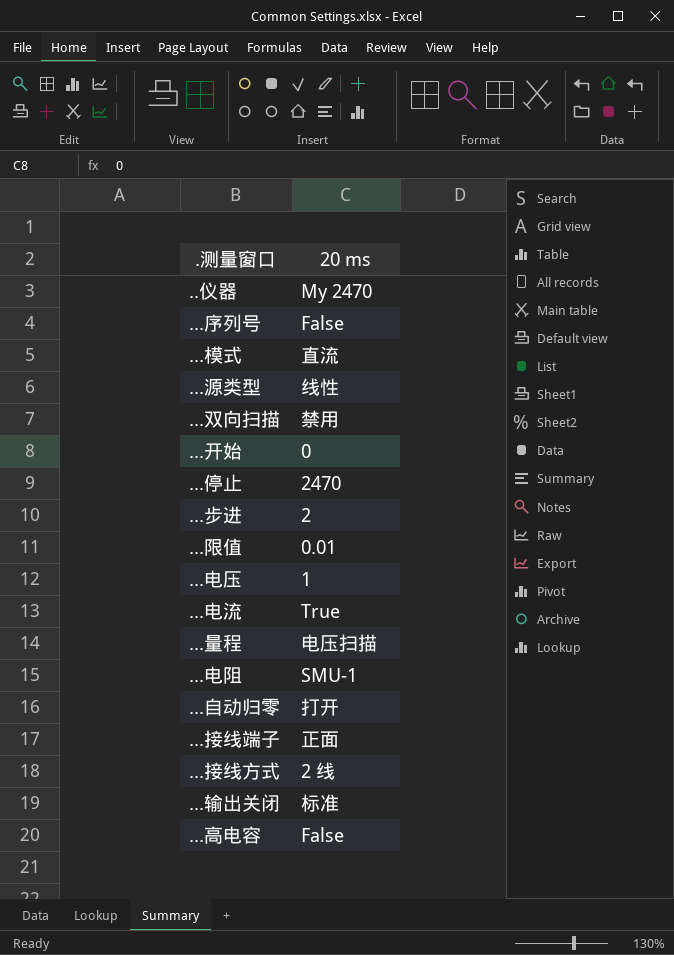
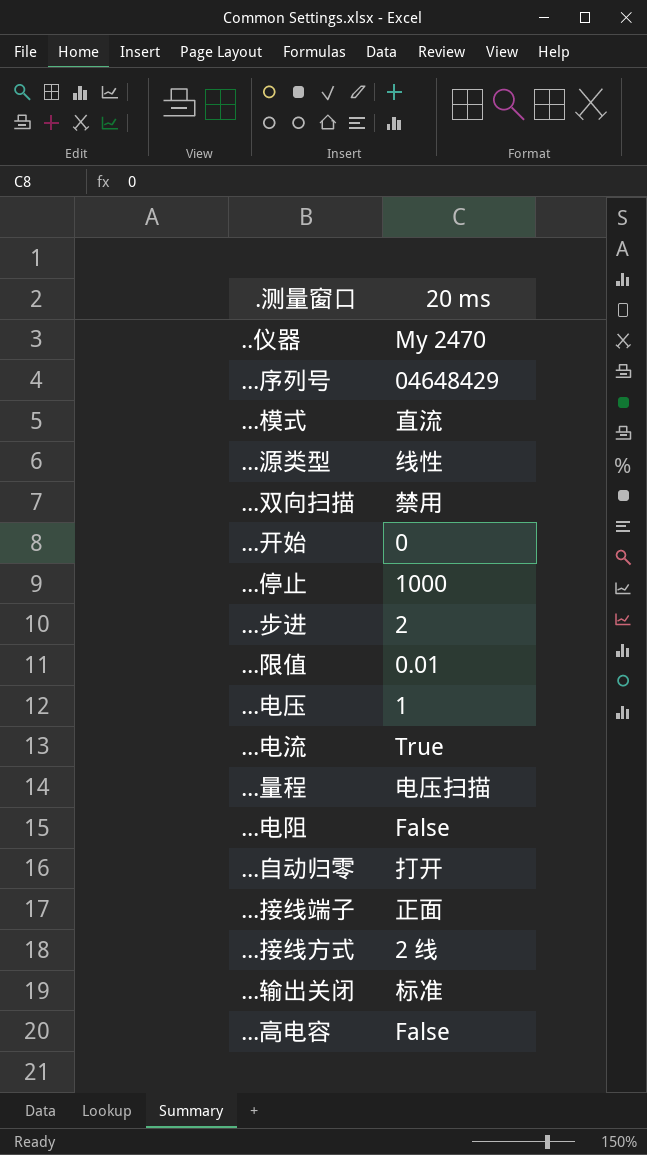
...序列号 | 20 ms: False -> 04648429
...停止 | 20 ms: 2470 -> 1000
...电阻 | 20 ms: SMU-1 -> False

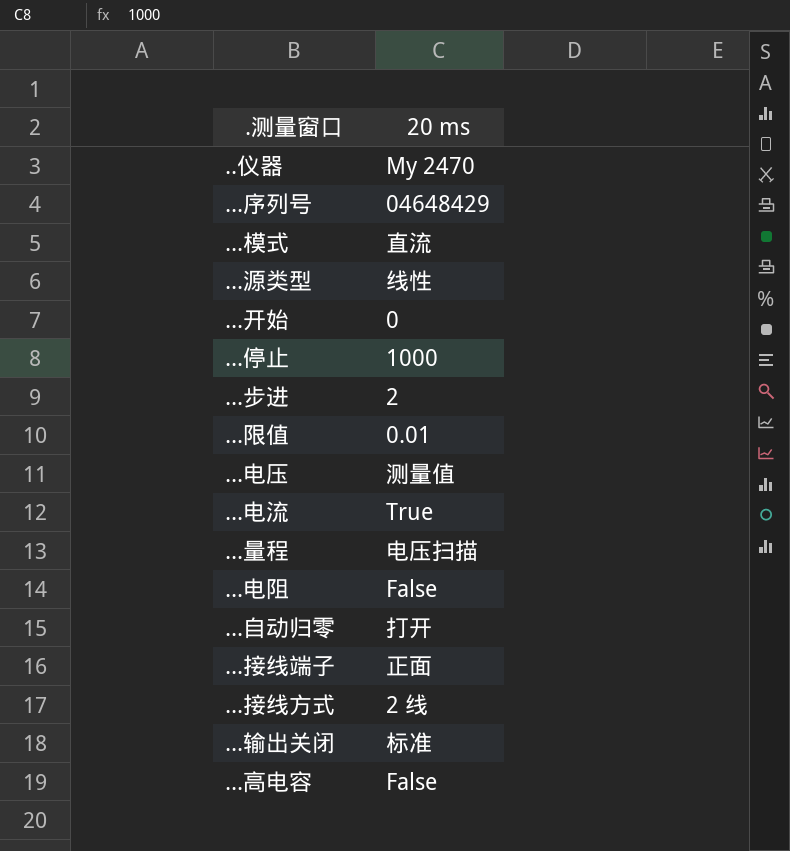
row ...双向扫描: 禁用 -> none
...电压 | 20 ms: 1 -> 测量值

